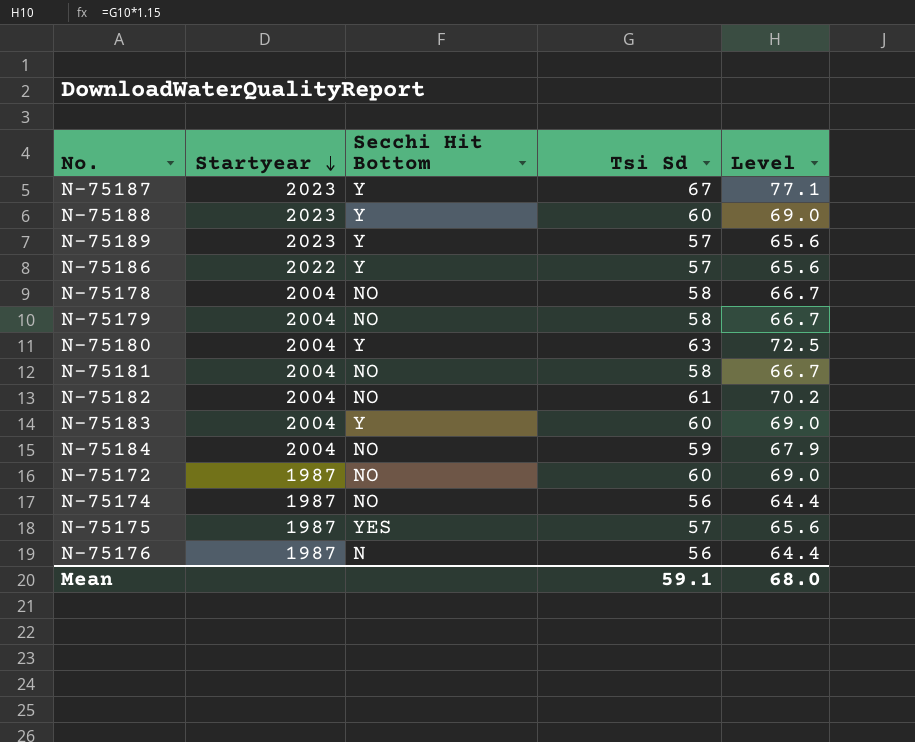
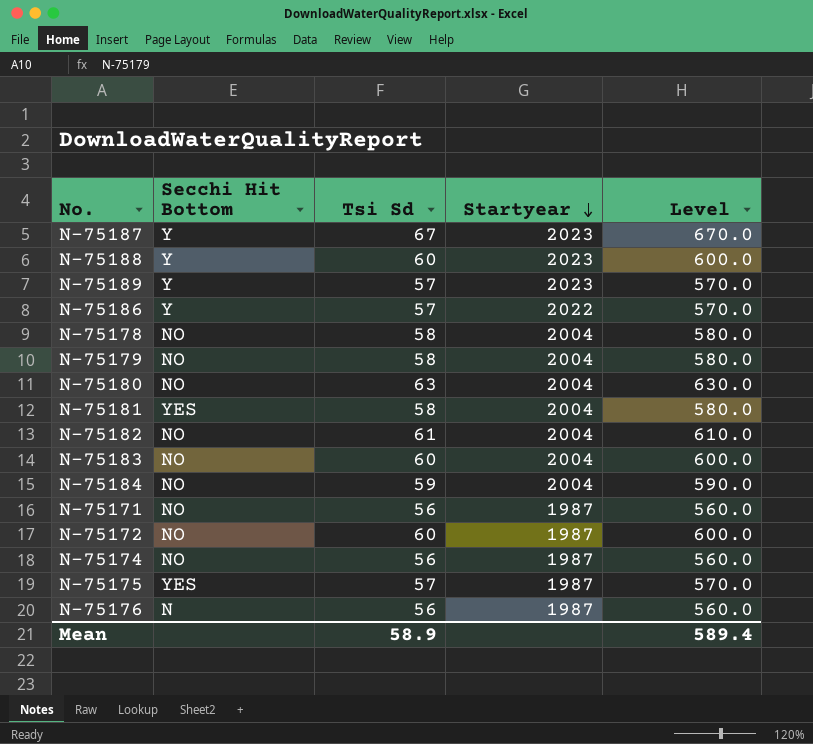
column Startyear | position: 2 -> 4
column Level | formula: [Tsi Sd] * 1.15 -> [Tsi Sd] * 10
N-75180 | Secchi Hit Bottom: Y -> NO
N-75181 | Secchi Hit Bottom: NO -> YES
N-75183 | Secchi Hit Bottom: Y -> NO
row N-75171: none -> NO | 56 | 1987 | 560.0
Mean | Tsi Sd: 59.1 -> 58.9
Mean | Level: 68.0 -> 589.4

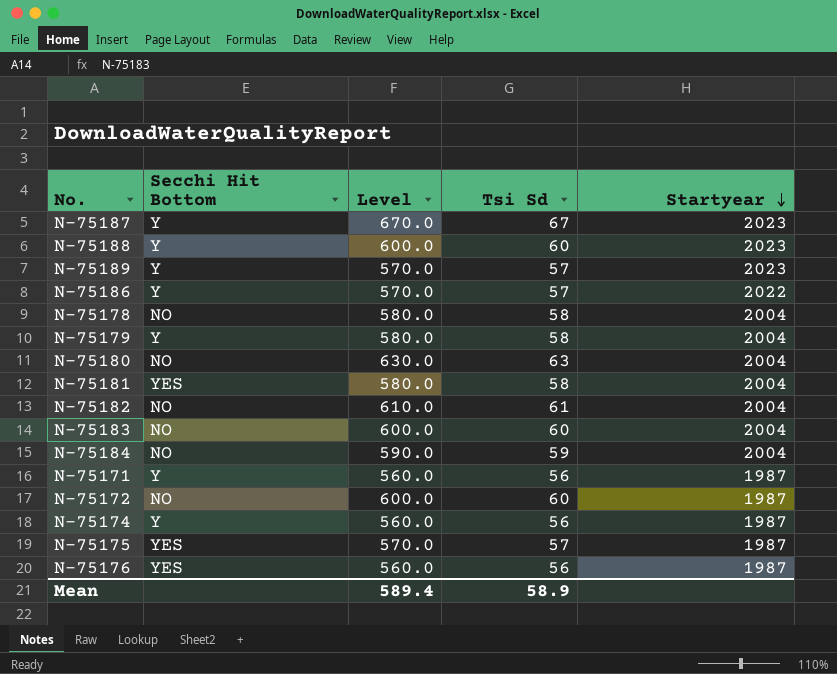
column Level | position: 5 -> 3
N-75179 | Secchi Hit Bottom: NO -> Y
N-75171 | Secchi Hit Bottom: NO -> Y
N-75174 | Secchi Hit Bottom: NO -> Y
N-75176 | Secchi Hit Bottom: N -> YES

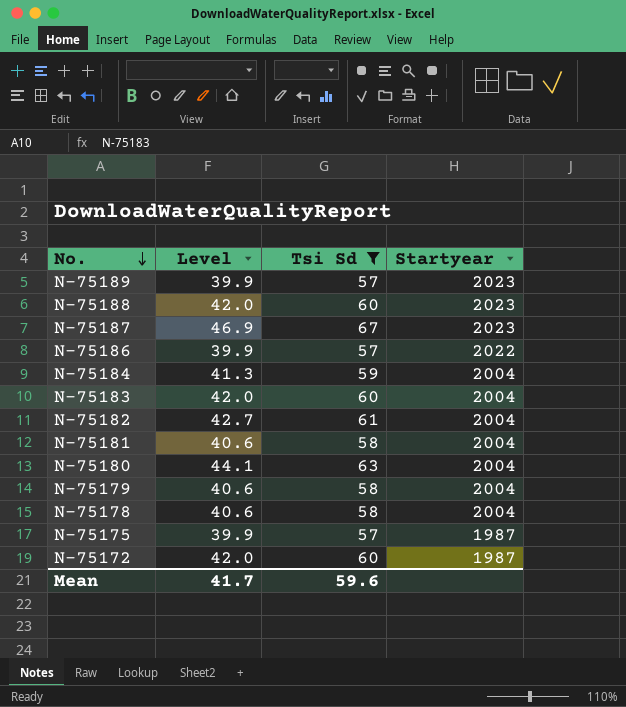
filter: none -> Tsi Sd != 56
row order: Startyear descending -> No. descending
column Secchi Hit Bottom | position: 2 -> none
column Level | formula: [Tsi Sd] * 10 -> [Tsi Sd] * 0.7
Mean | Level: 589.4 -> 41.7
Mean | Tsi Sd: 58.9 -> 59.6

